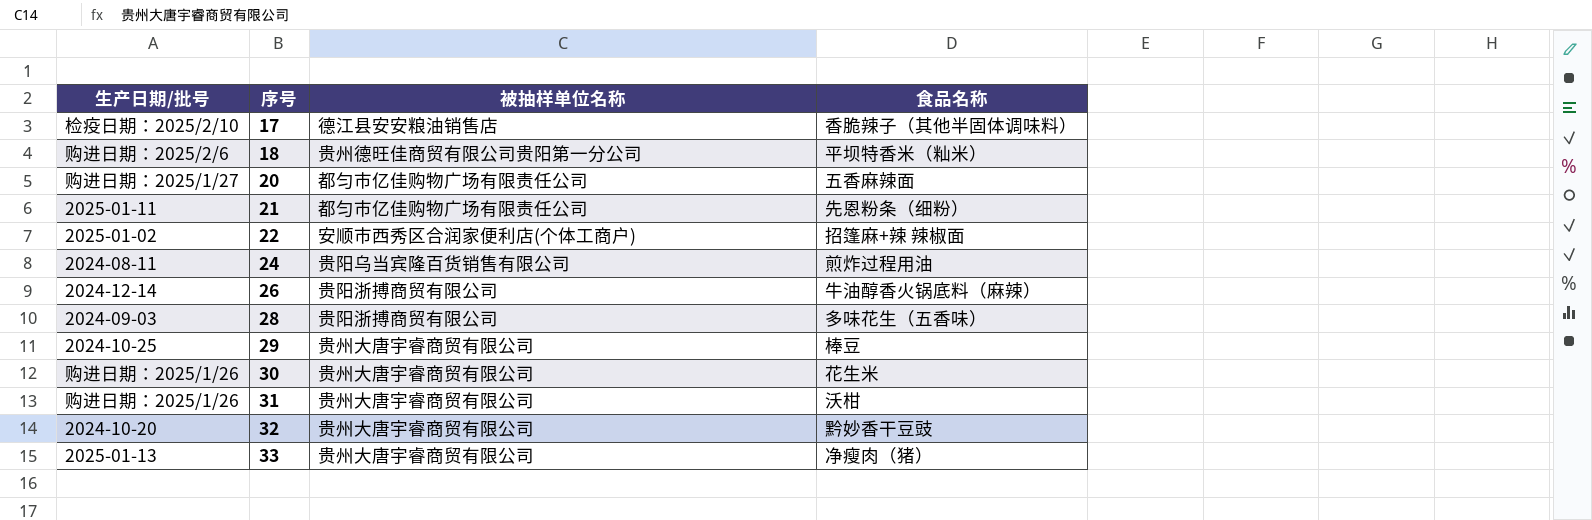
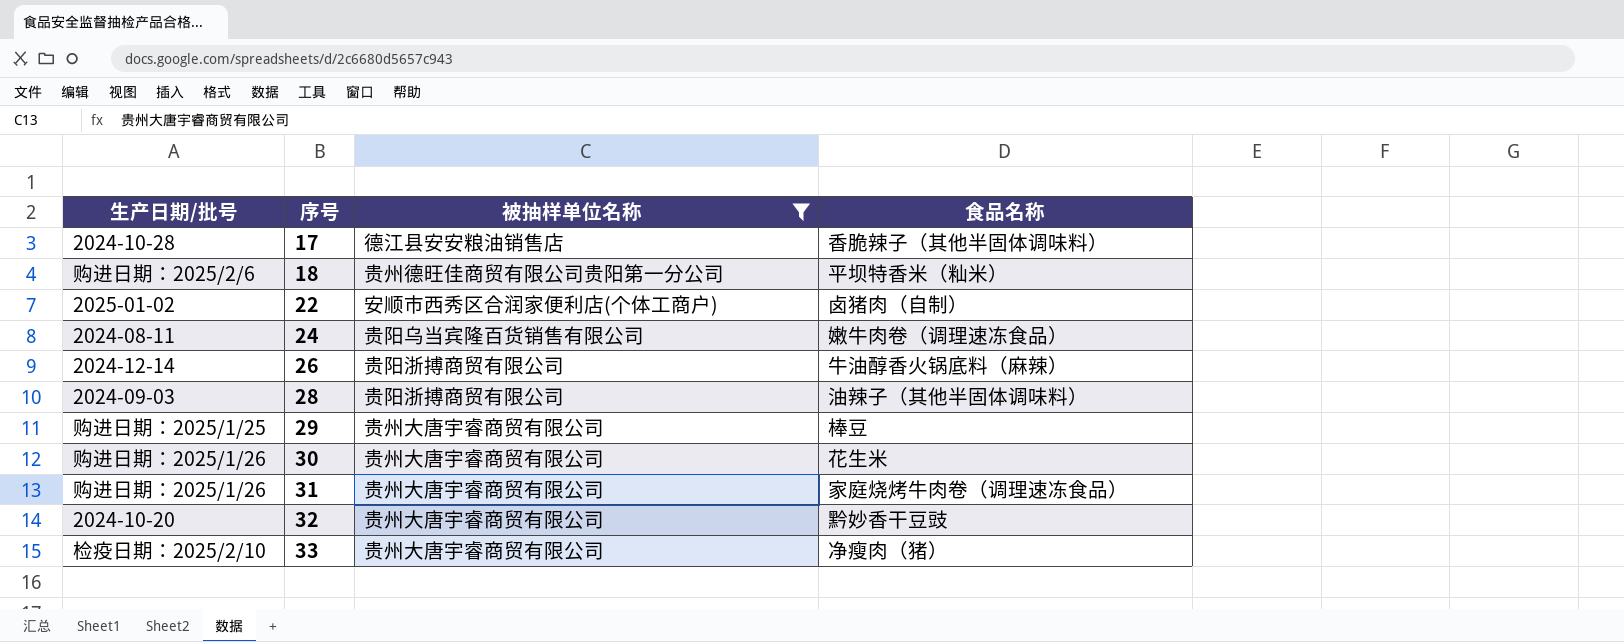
filter: none -> 被抽样单位名称 != 都匀市亿佳购物广场有限责任公司
17 | 生产日期/批号: 检疫日期：2025/2/10 -> 2024-10-28
22 | 食品名称: 招篷麻+辣 辣椒面 -> 卤猪肉（自制）
24 | 食品名称: 煎炸过程用油 -> 嫩牛肉卷（调理速冻食品）
28 | 食品名称: 多味花生（五香味） -> 油辣子（其他半固体调味料）
29 | 生产日期/批号: 2024-10-25 -> 购进日期：2025/1/25
31 | 食品名称: 沃柑 -> 家庭烧烤牛肉卷（调理速冻食品）
33 | 生产日期/批号: 2025-01-13 -> 检疫日期：2025/2/10

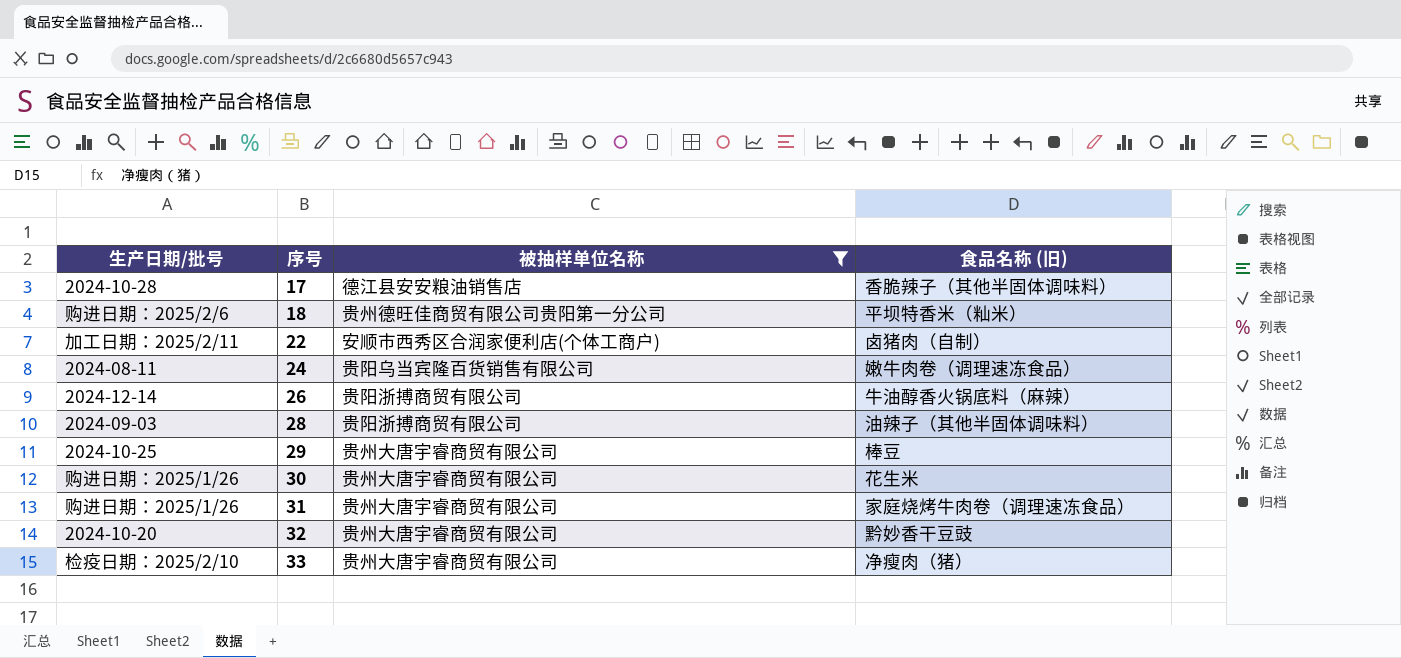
column name: 食品名称 -> 食品名称 (旧)
22 | 生产日期/批号: 2025-01-02 -> 加工日期：2025/2/11
29 | 生产日期/批号: 购进日期：2025/1/25 -> 2024-10-25

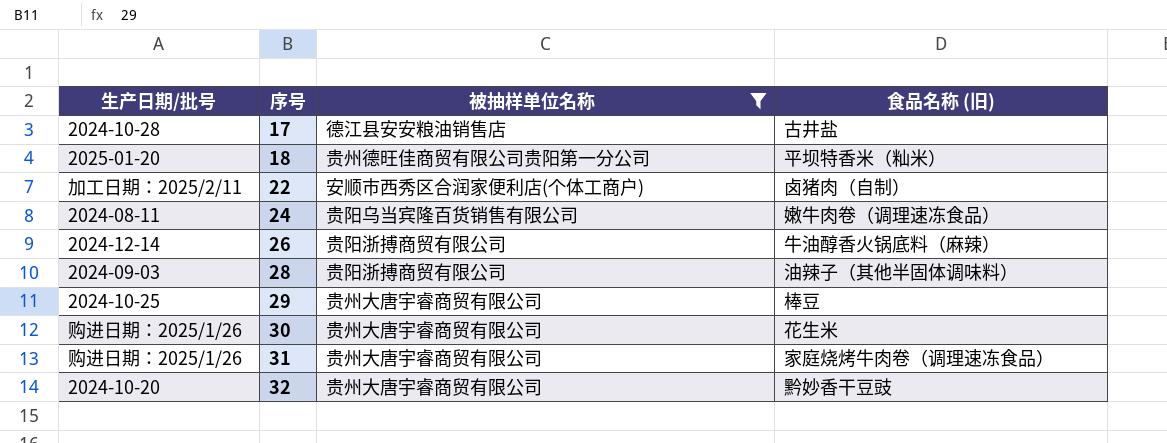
row 33: 检疫日期：2025/2/10 | 贵州大唐宇睿商贸有限公司 | 净瘦肉（猪） -> none
17 | 食品名称 (旧): 香脆辣子（其他半固体调味料） -> 古井盐
18 | 生产日期/批号: 购进日期：2025/2/6 -> 2025-01-20

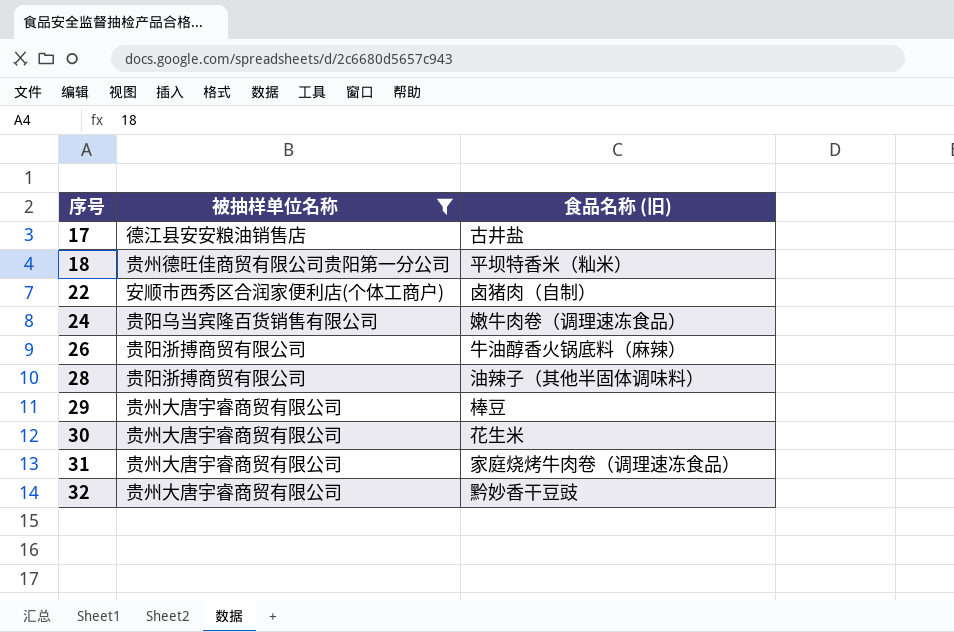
column 生产日期/批号 | position: 1 -> none

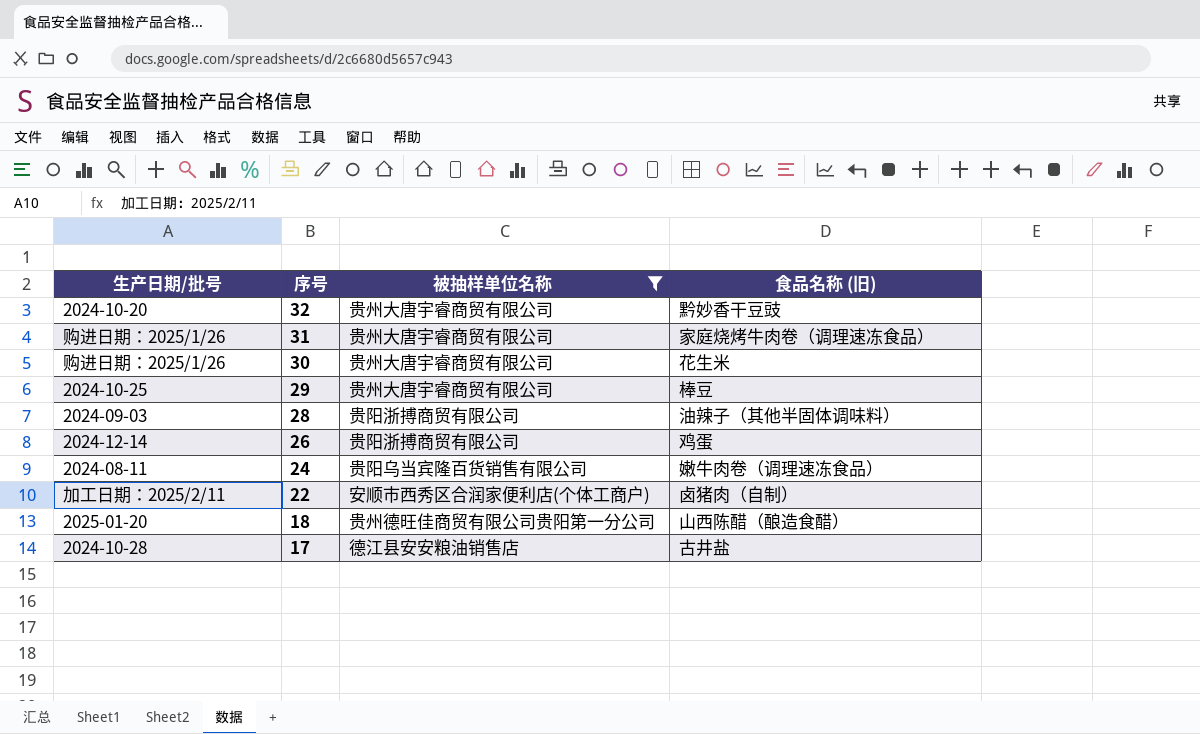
row order: 序号 ascending -> 序号 descending
column 生产日期/批号 | position: none -> 1
26 | 食品名称 (旧): 牛油醇香火锅底料（麻辣） -> 鸡蛋
18 | 食品名称 (旧): 平坝特香米（籼米） -> 山西陈醋（酿造食醋）

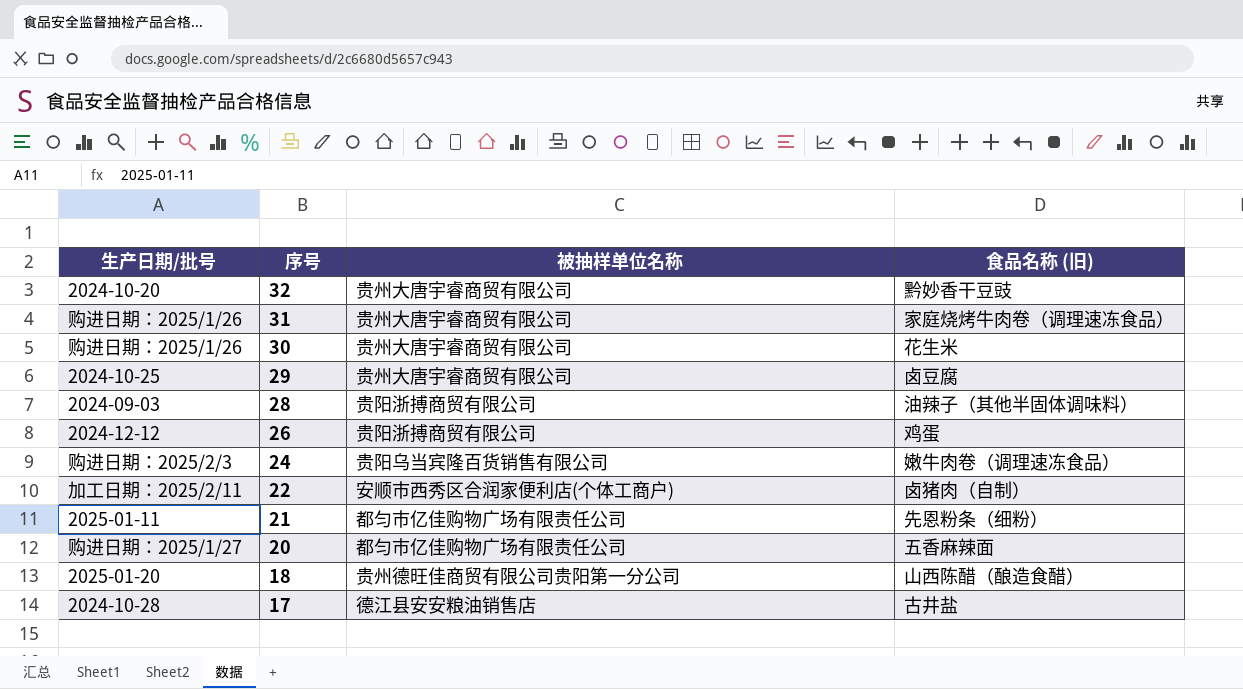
filter: 被抽样单位名称 != 都匀市亿佳购物广场有限责任公司 -> none
29 | 食品名称 (旧): 棒豆 -> 卤豆腐
26 | 生产日期/批号: 2024-12-14 -> 2024-12-12
24 | 生产日期/批号: 2024-08-11 -> 购进日期：2025/2/3

